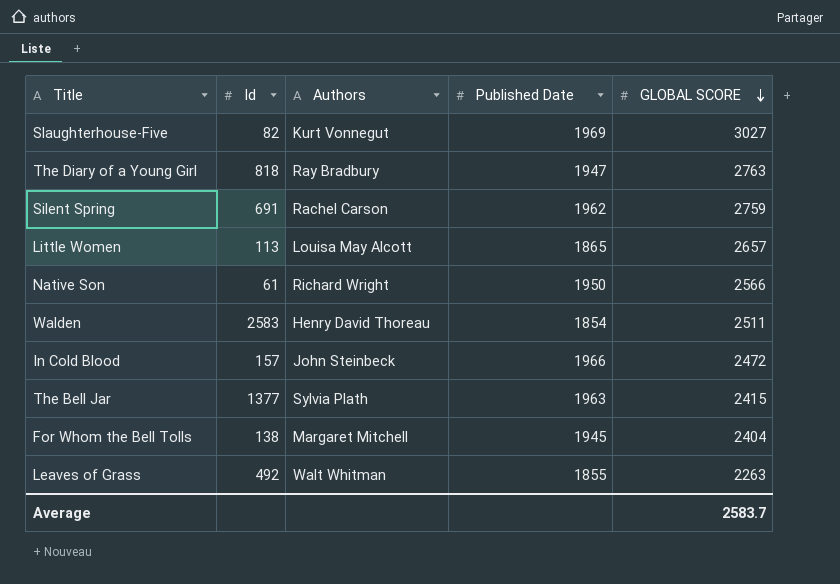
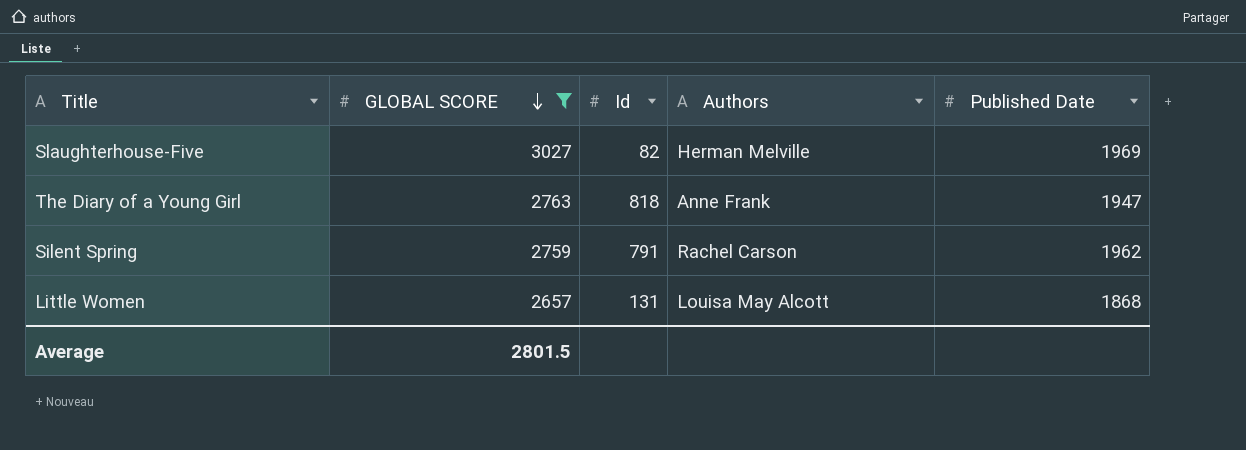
filter: none -> GLOBAL SCORE >= 2657
column GLOBAL SCORE | position: 5 -> 2
Slaughterhouse-Five | Authors: Kurt Vonnegut -> Herman Melville
The Diary of a Young Girl | Authors: Ray Bradbury -> Anne Frank
Silent Spring | Id: 691 -> 791
Little Women | Id: 113 -> 131
Little Women | Published Date: 1865 -> 1868
Average | GLOBAL SCORE: 2583.7 -> 2801.5

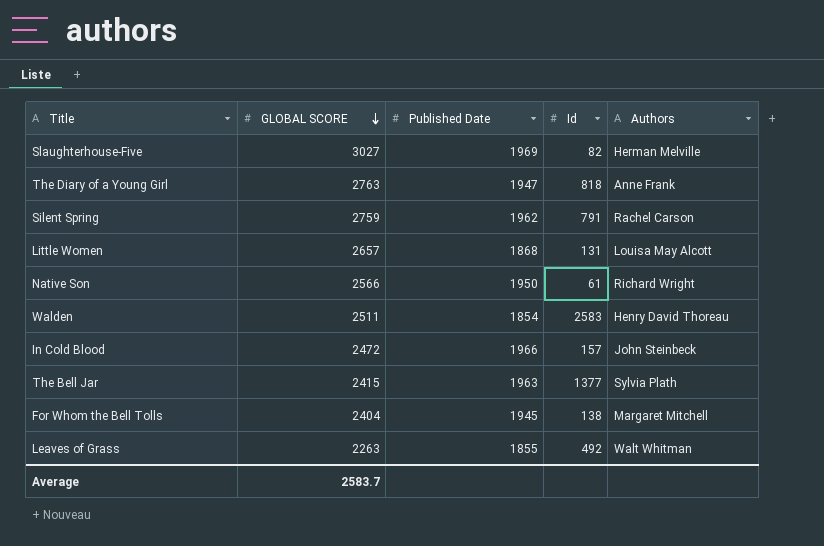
filter: GLOBAL SCORE >= 2657 -> none
column Published Date | position: 5 -> 3
Average | GLOBAL SCORE: 2801.5 -> 2583.7

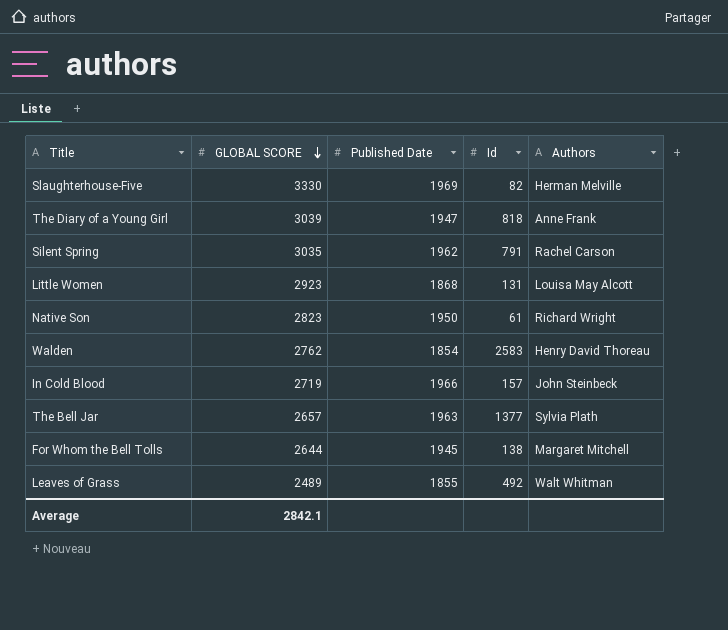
Slaughterhouse-Five | GLOBAL SCORE: 3027 -> 3330
The Diary of a Young Girl | GLOBAL SCORE: 2763 -> 3039
Silent Spring | GLOBAL SCORE: 2759 -> 3035
Little Women | GLOBAL SCORE: 2657 -> 2923
Native Son | GLOBAL SCORE: 2566 -> 2823
Walden | GLOBAL SCORE: 2511 -> 2762
In Cold Blood | GLOBAL SCORE: 2472 -> 2719
The Bell Jar | GLOBAL SCORE: 2415 -> 2657
For Whom the Bell Tolls | GLOBAL SCORE: 2404 -> 2644
Leaves of Grass | GLOBAL SCORE: 2263 -> 2489
Average | GLOBAL SCORE: 2583.7 -> 2842.1

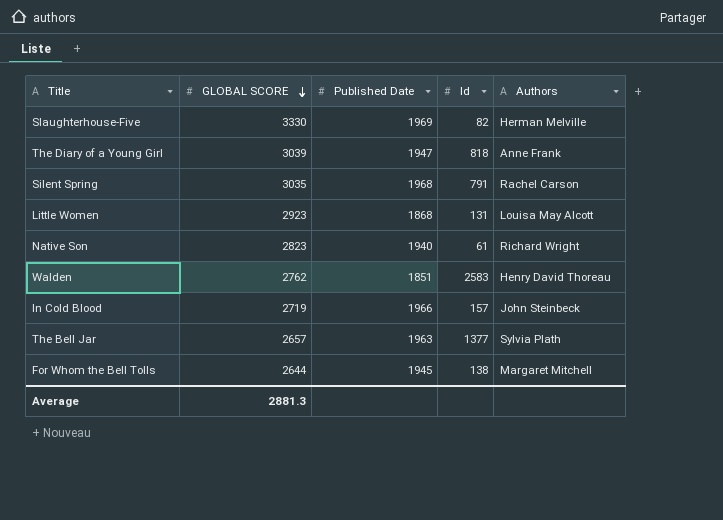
row Leaves of Grass: 2489 | 1855 | 492 | Walt Whitman -> none
Silent Spring | Published Date: 1962 -> 1968
Native Son | Published Date: 1950 -> 1940
Walden | Published Date: 1854 -> 1851
Average | GLOBAL SCORE: 2842.1 -> 2881.3

